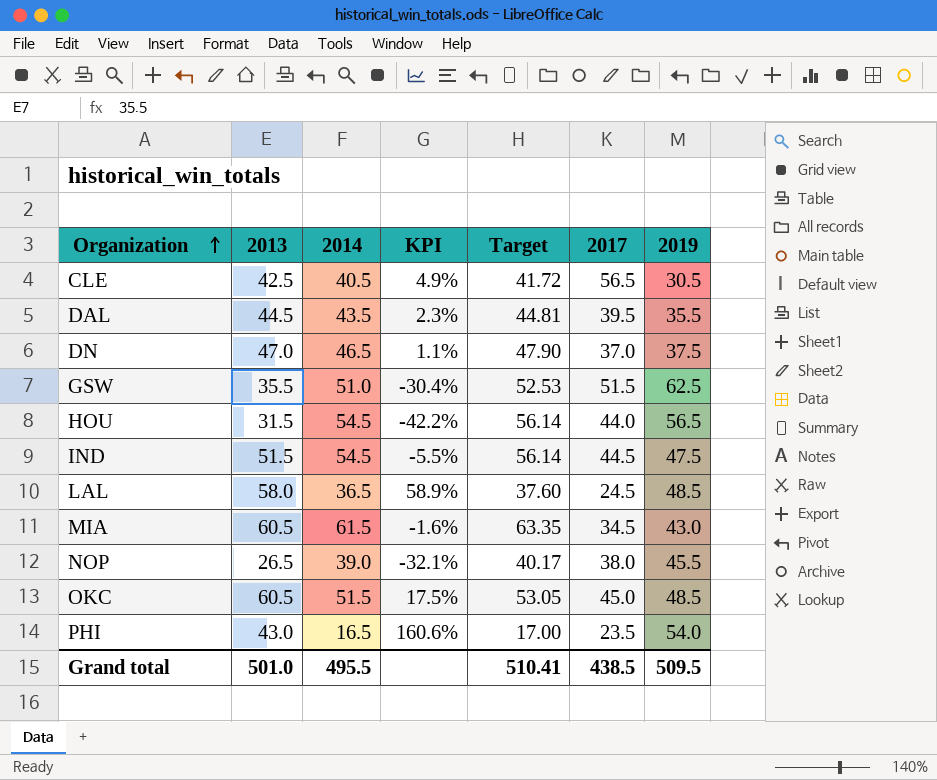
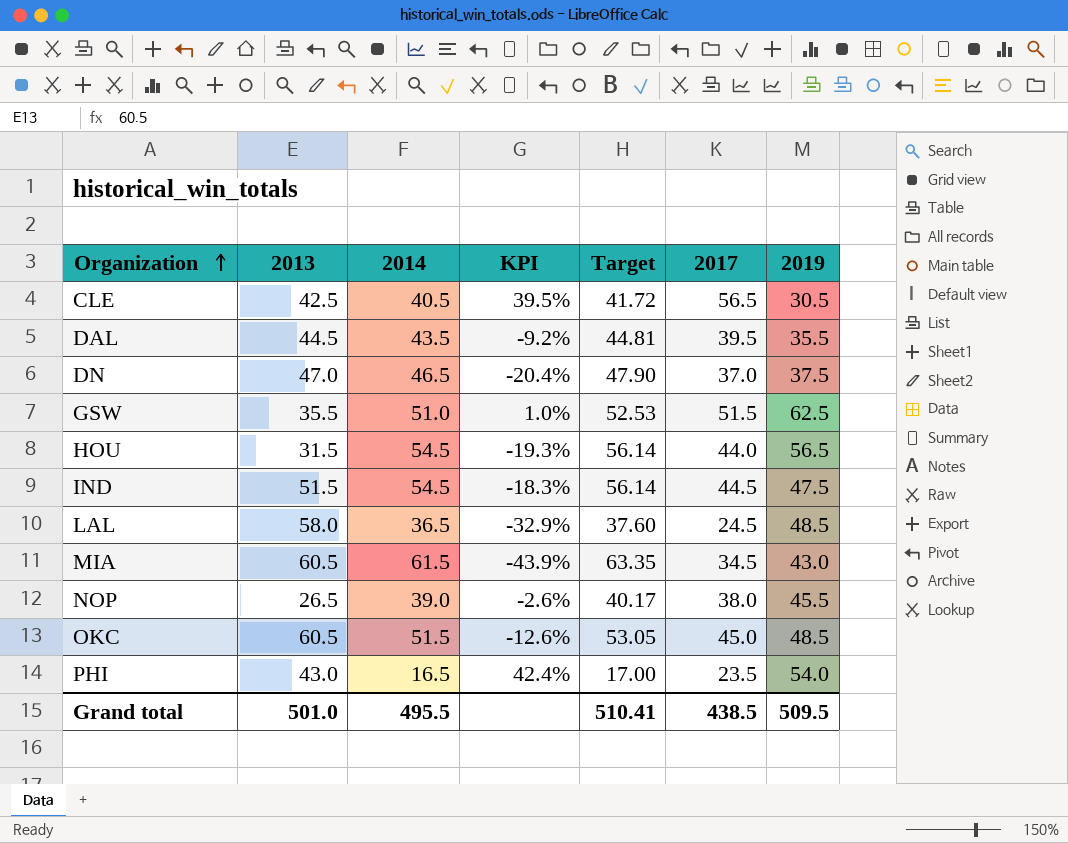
column KPI | formula: ([2013] - [2014]) / [2014] -> ([2017] - [2014]) / [2014]

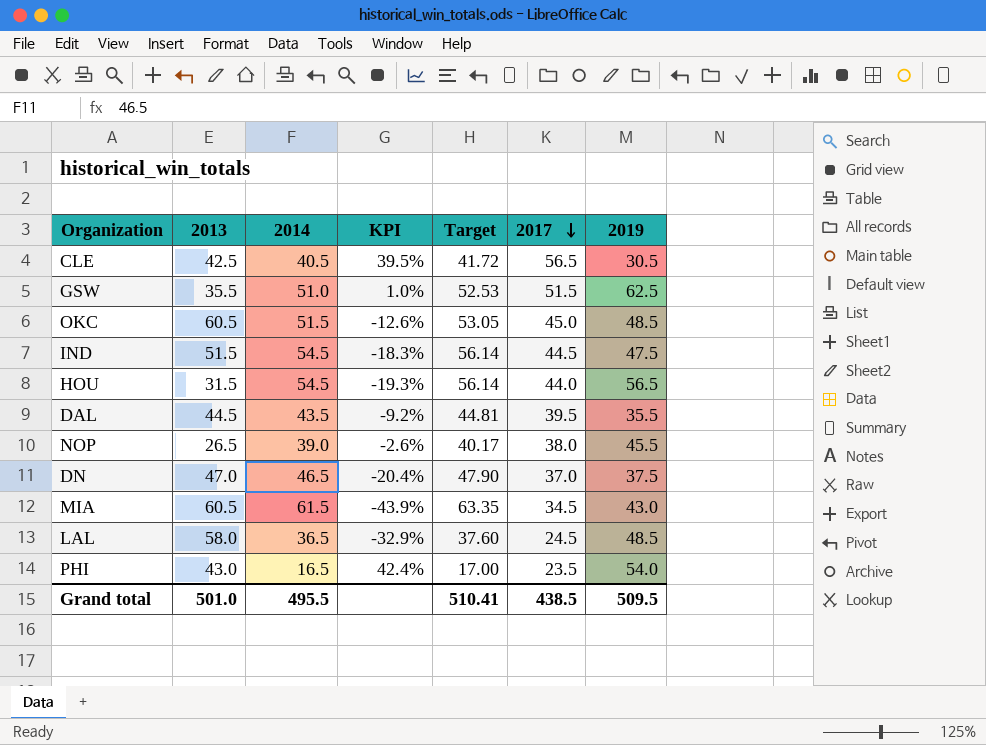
row order: Organization ascending -> 2017 descending

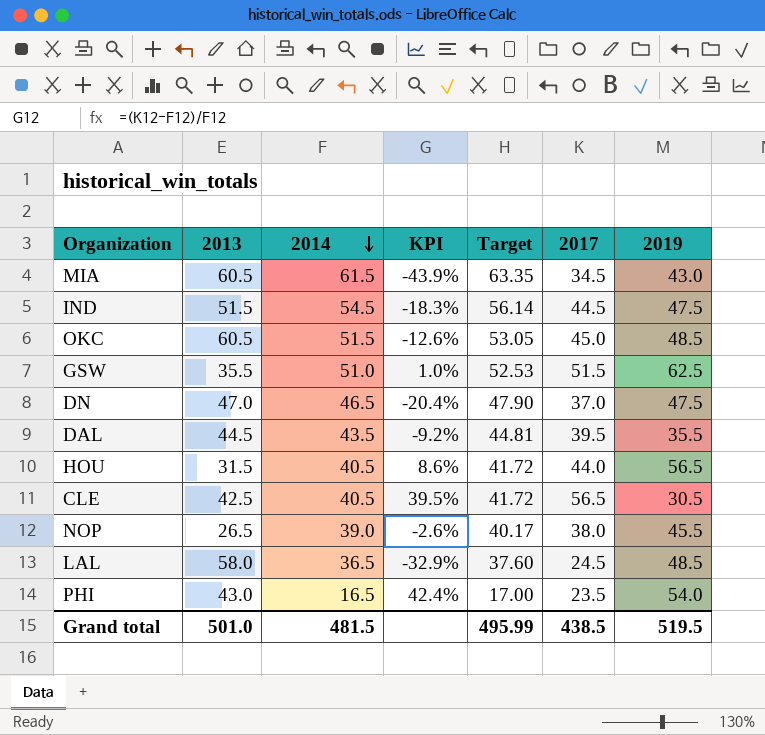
row order: 2017 descending -> 2014 descending
DN | 2019: 37.5 -> 47.5
HOU | 2014: 54.5 -> 40.5
HOU | KPI: -19.3% -> 8.6%
HOU | Target: 56.14 -> 41.72
Grand total | 2014: 495.5 -> 481.5
Grand total | Target: 510.41 -> 495.99
Grand total | 2019: 509.5 -> 519.5

